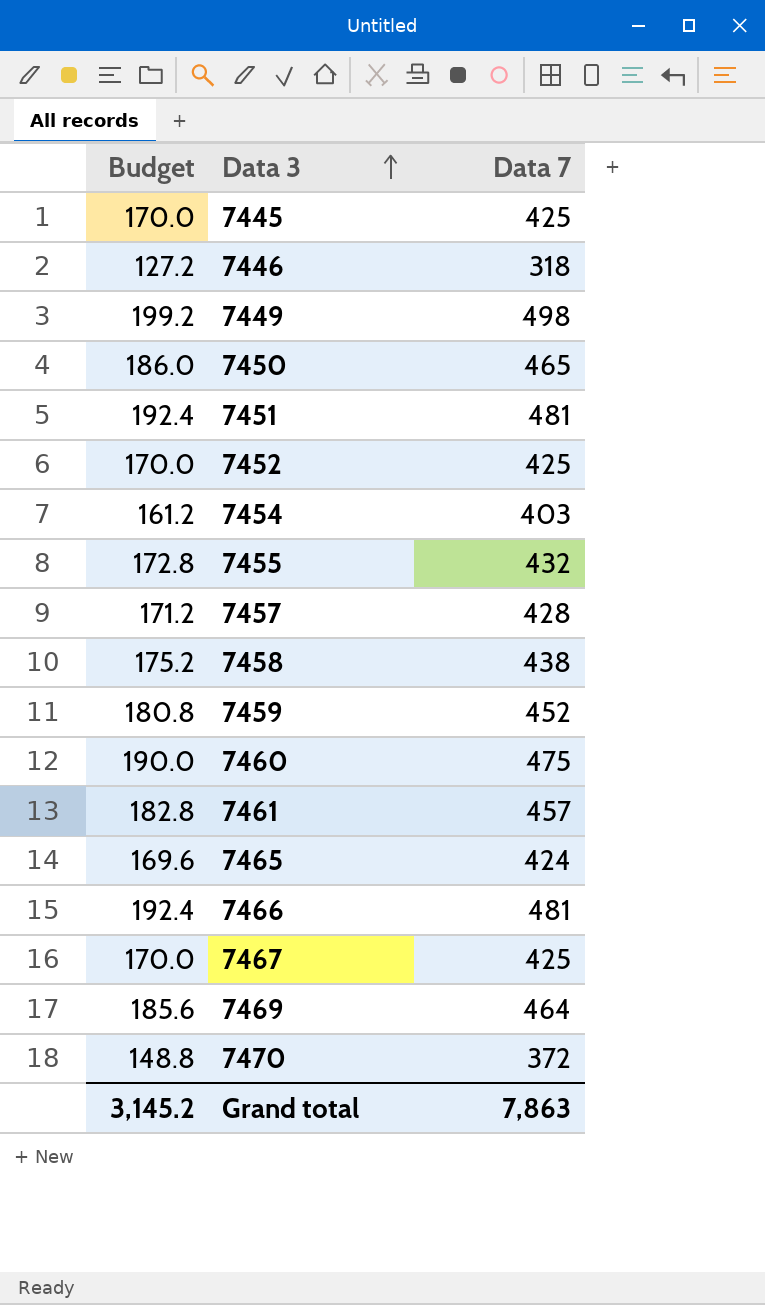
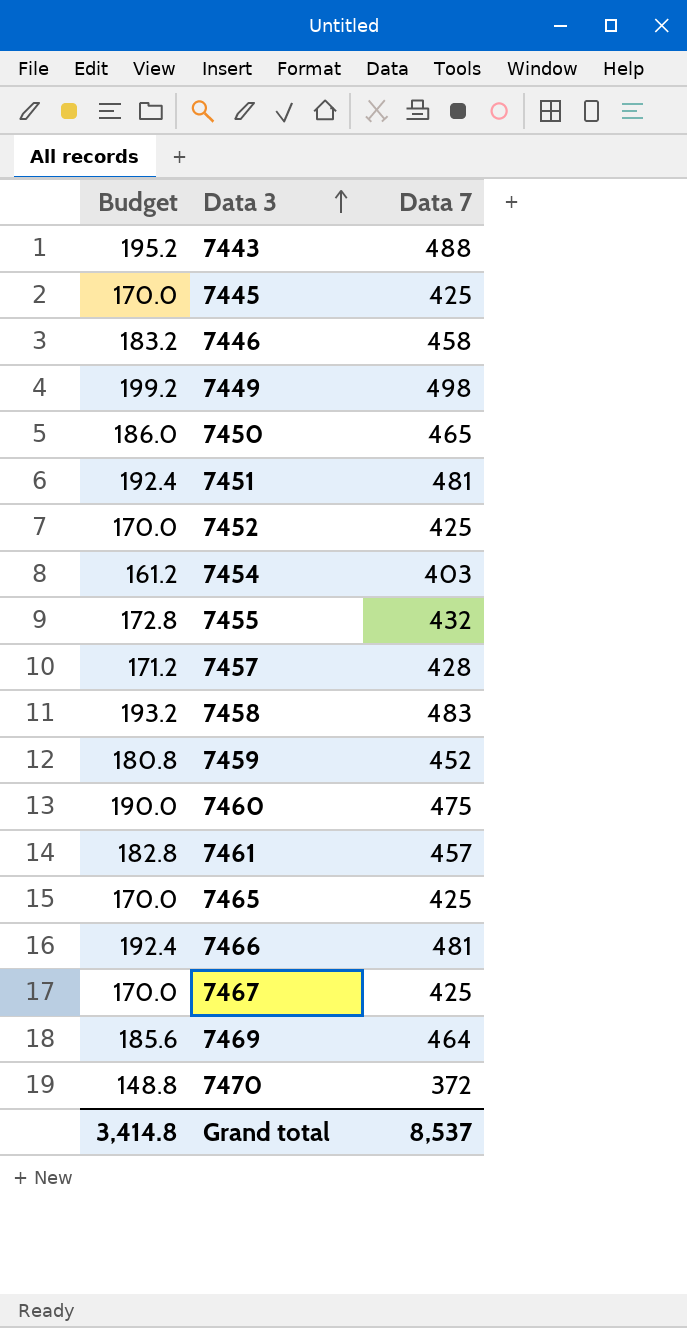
row 7443: none -> 195.2 | 488
7446 | Budget: 127.2 -> 183.2
7446 | Data 7: 318 -> 458
7458 | Budget: 175.2 -> 193.2
7458 | Data 7: 438 -> 483
7465 | Budget: 169.6 -> 170.0
7465 | Data 7: 424 -> 425
Grand total | Budget: 3,145.2 -> 3,414.8
Grand total | Data 7: 7,863 -> 8,537

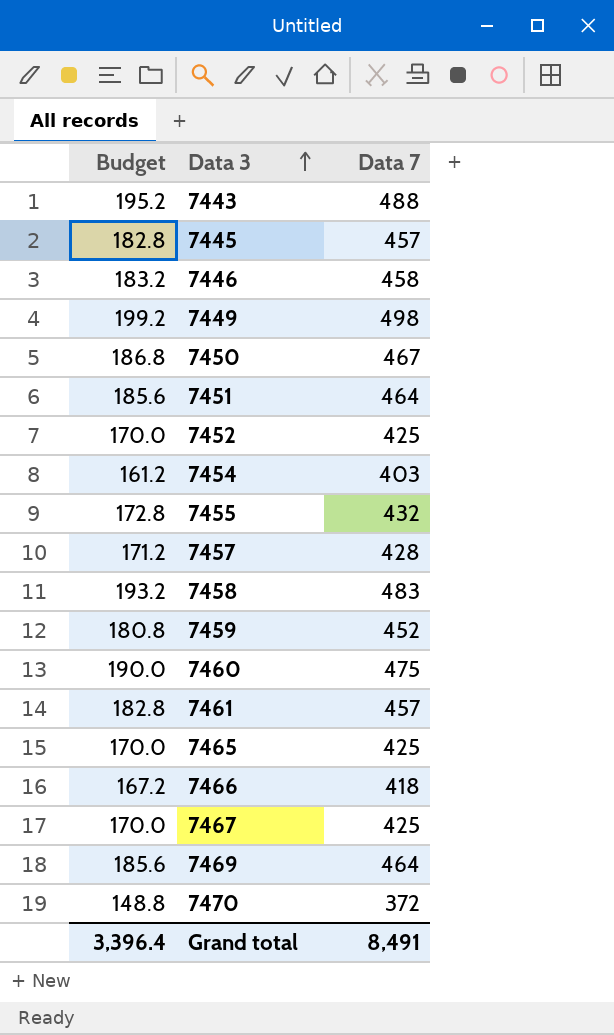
7445 | Budget: 170.0 -> 182.8
7445 | Data 7: 425 -> 457
7450 | Budget: 186.0 -> 186.8
7450 | Data 7: 465 -> 467
7451 | Budget: 192.4 -> 185.6
7451 | Data 7: 481 -> 464
7466 | Budget: 192.4 -> 167.2
7466 | Data 7: 481 -> 418
Grand total | Budget: 3,414.8 -> 3,396.4
Grand total | Data 7: 8,537 -> 8,491

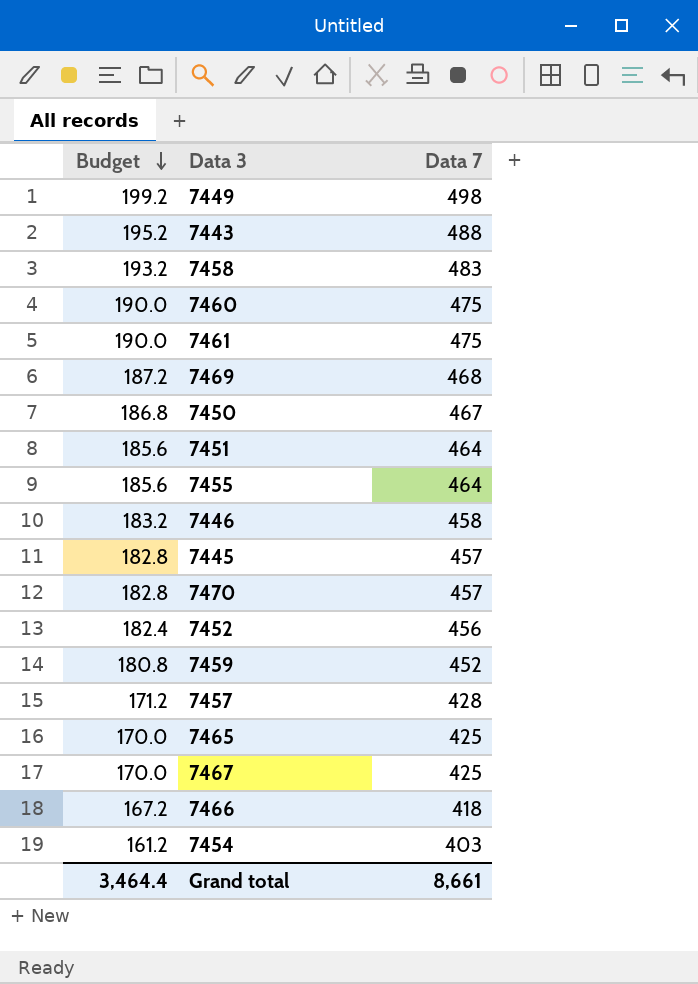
row order: Data 3 ascending -> Budget descending
7461 | Budget: 182.8 -> 190.0
7461 | Data 7: 457 -> 475
7469 | Budget: 185.6 -> 187.2
7469 | Data 7: 464 -> 468
7455 | Budget: 172.8 -> 185.6
7455 | Data 7: 432 -> 464
7470 | Budget: 148.8 -> 182.8
7470 | Data 7: 372 -> 457
7452 | Budget: 170.0 -> 182.4
7452 | Data 7: 425 -> 456
Grand total | Budget: 3,396.4 -> 3,464.4
Grand total | Data 7: 8,491 -> 8,661

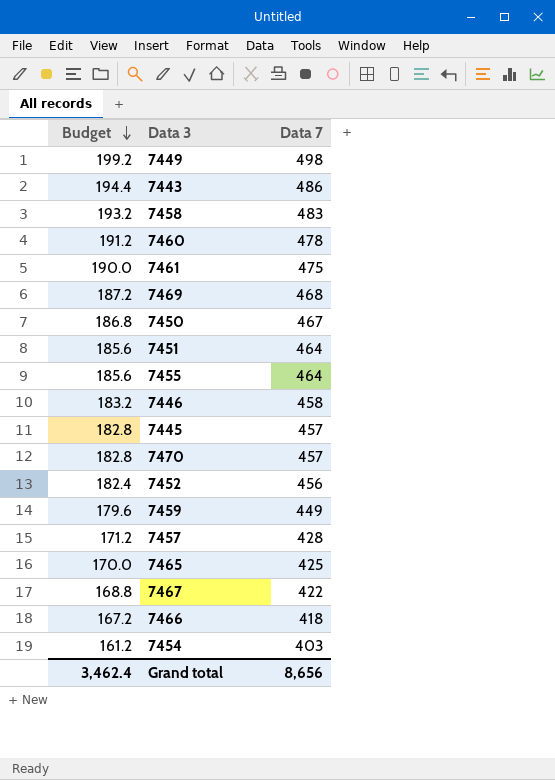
7443 | Budget: 195.2 -> 194.4
7443 | Data 7: 488 -> 486
7460 | Budget: 190.0 -> 191.2
7460 | Data 7: 475 -> 478
7459 | Budget: 180.8 -> 179.6
7459 | Data 7: 452 -> 449
7467 | Budget: 170.0 -> 168.8
7467 | Data 7: 425 -> 422
Grand total | Budget: 3,464.4 -> 3,462.4
Grand total | Data 7: 8,661 -> 8,656

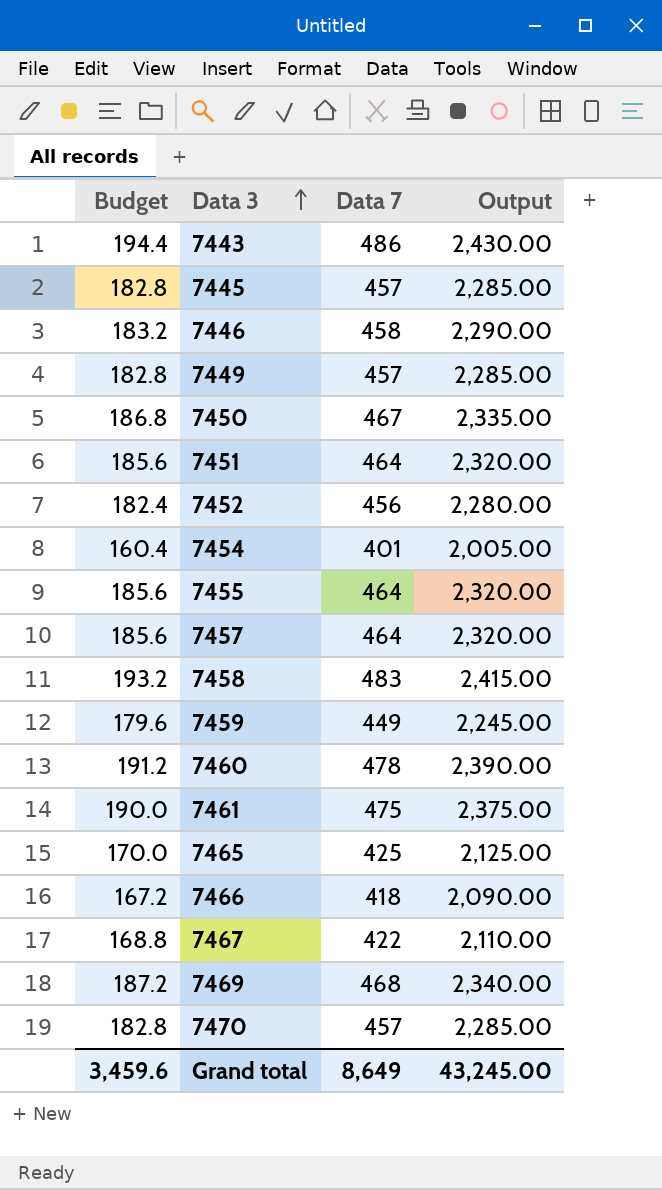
row order: Budget descending -> Data 3 ascending
column Output | formula: none -> [Data 7] * 5
7449 | Budget: 199.2 -> 182.8
7449 | Data 7: 498 -> 457
7454 | Budget: 161.2 -> 160.4
7454 | Data 7: 403 -> 401
7457 | Budget: 171.2 -> 185.6
7457 | Data 7: 428 -> 464
Grand total | Budget: 3,462.4 -> 3,459.6
Grand total | Data 7: 8,656 -> 8,649

